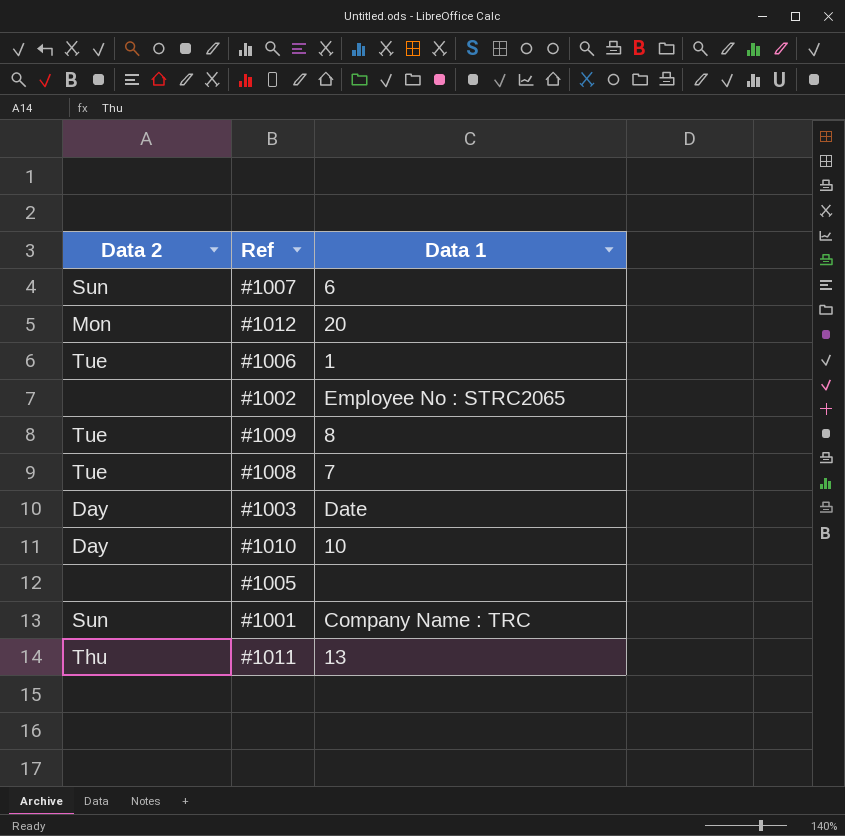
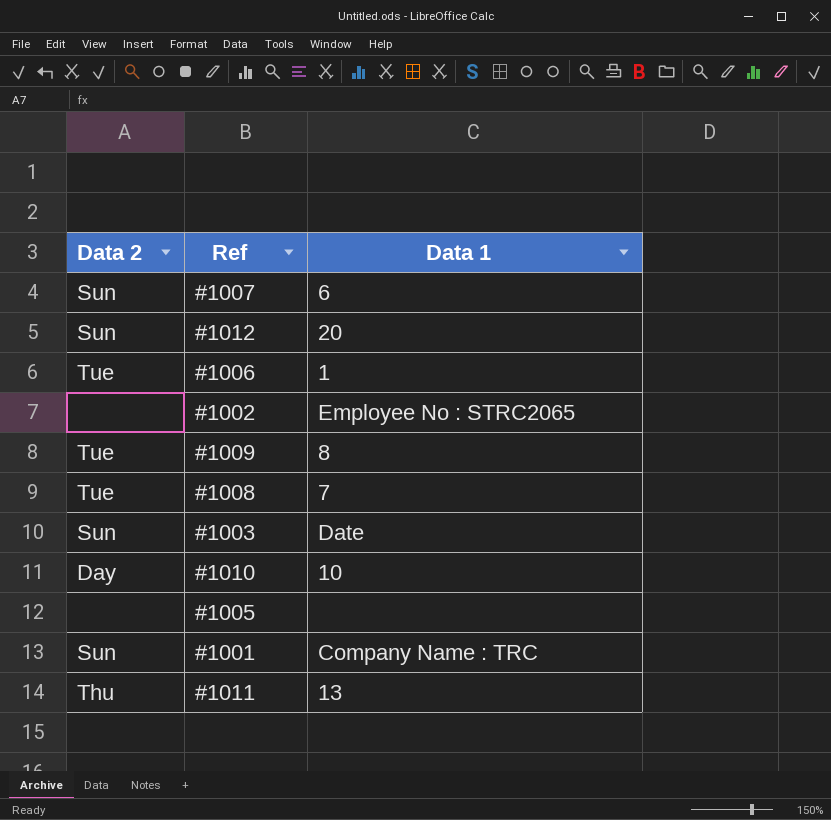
#1012 | Data 2: Mon -> Sun
#1003 | Data 2: Day -> Sun

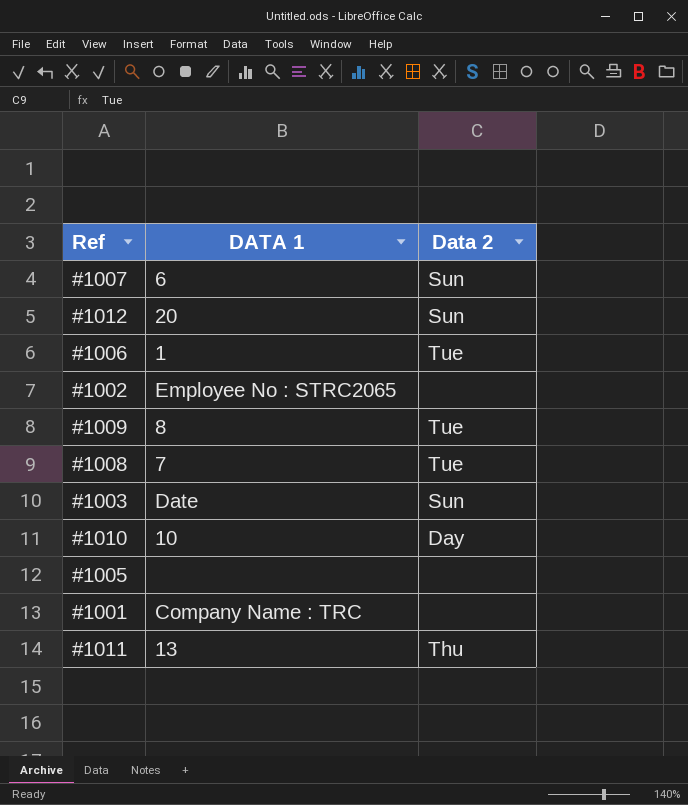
column name: Data 1 -> DATA 1
column Data 2 | position: 1 -> 3
#1001 | Data 2: Sun -> none

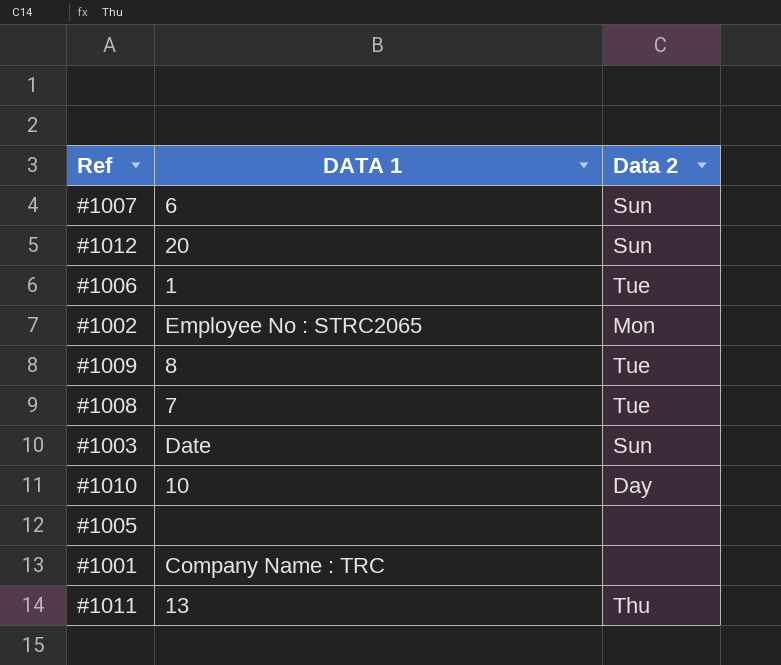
#1002 | Data 2: none -> Mon

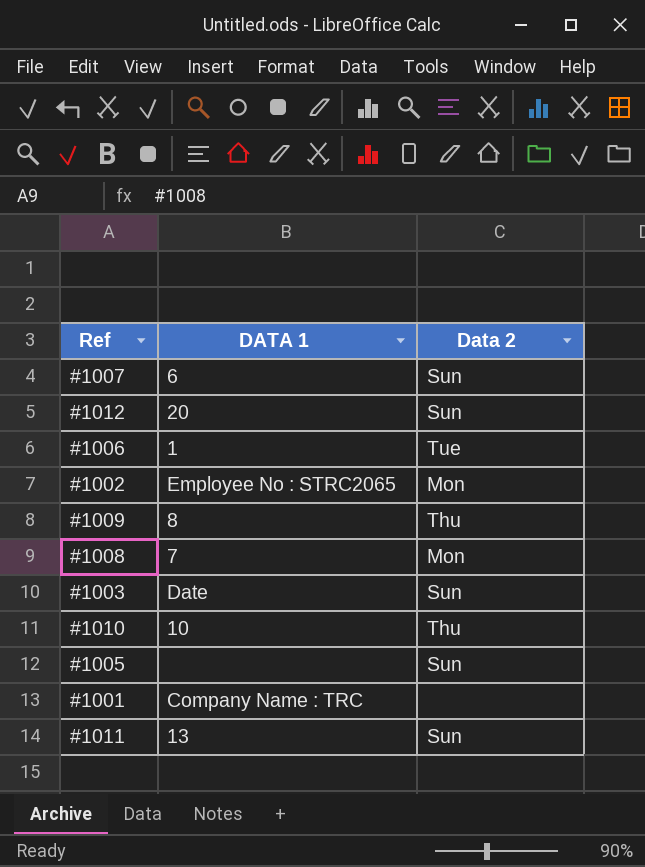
#1009 | Data 2: Tue -> Thu
#1008 | Data 2: Tue -> Mon
#1010 | Data 2: Day -> Thu
#1005 | Data 2: none -> Sun
#1011 | Data 2: Thu -> Sun

